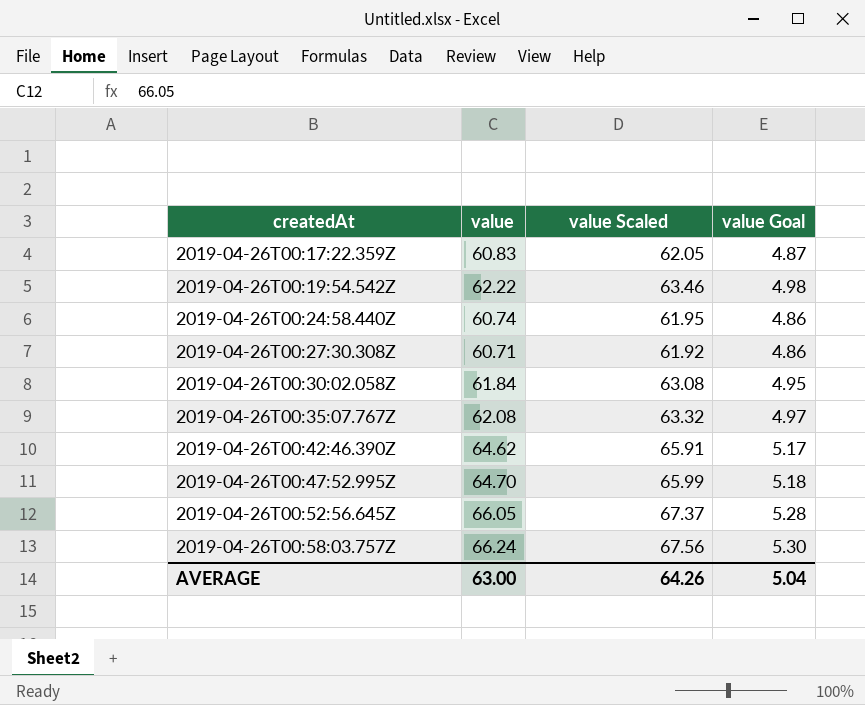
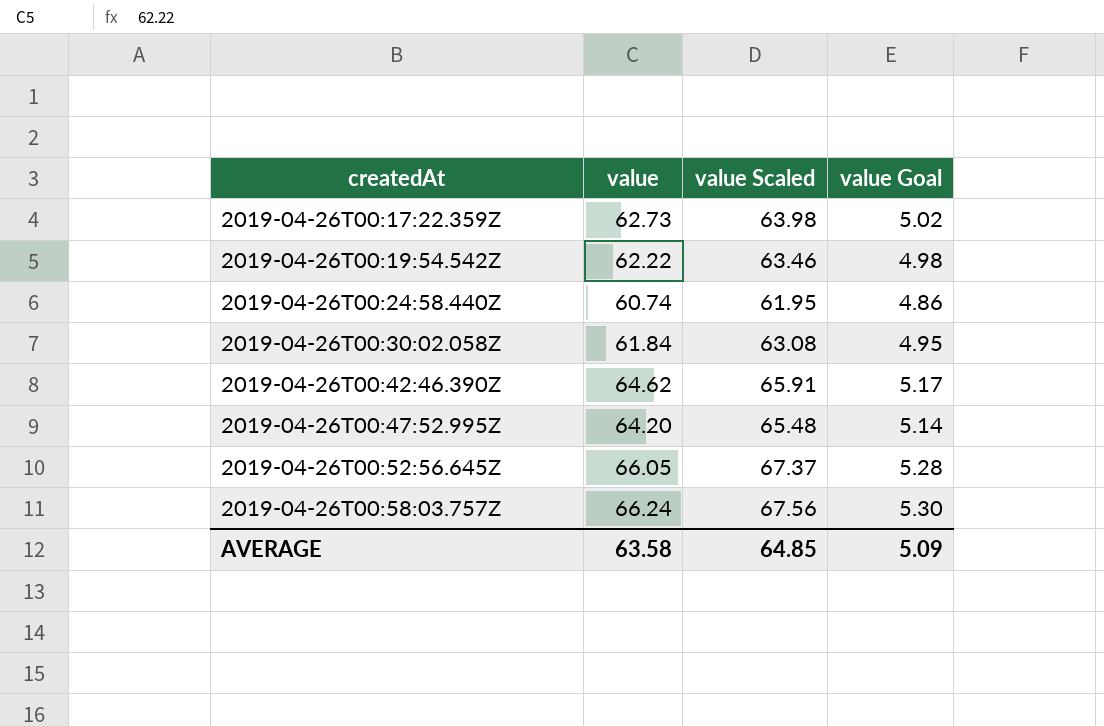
row 2019-04-26T00:27:30.308Z: 60.71 | 61.92 | 4.86 -> none
row 2019-04-26T00:35:07.767Z: 62.08 | 63.32 | 4.97 -> none
2019-04-26T00:17:22.359Z | value: 60.83 -> 62.73
2019-04-26T00:17:22.359Z | value Scaled: 62.05 -> 63.98
2019-04-26T00:17:22.359Z | value Goal: 4.87 -> 5.02
2019-04-26T00:47:52.995Z | value: 64.70 -> 64.20
2019-04-26T00:47:52.995Z | value Scaled: 65.99 -> 65.48
2019-04-26T00:47:52.995Z | value Goal: 5.18 -> 5.14
AVERAGE | value: 63.00 -> 63.58
AVERAGE | value Scaled: 64.26 -> 64.85
AVERAGE | value Goal: 5.04 -> 5.09

